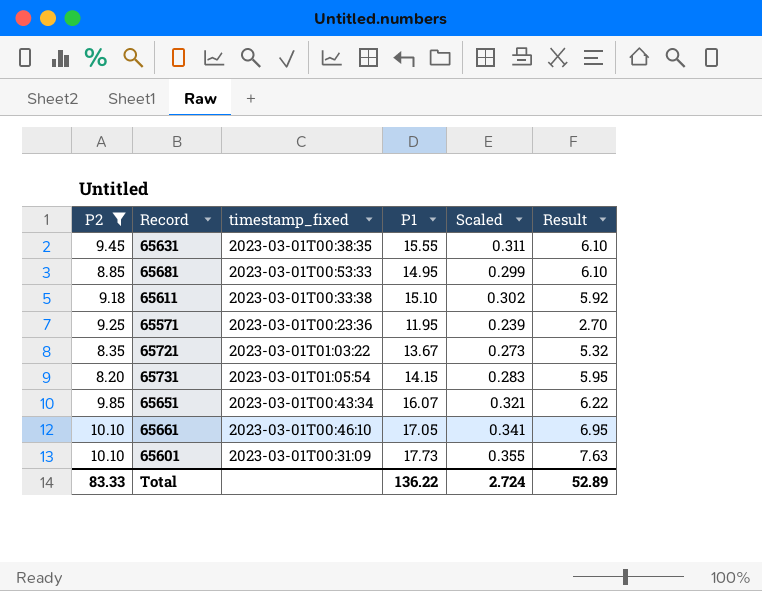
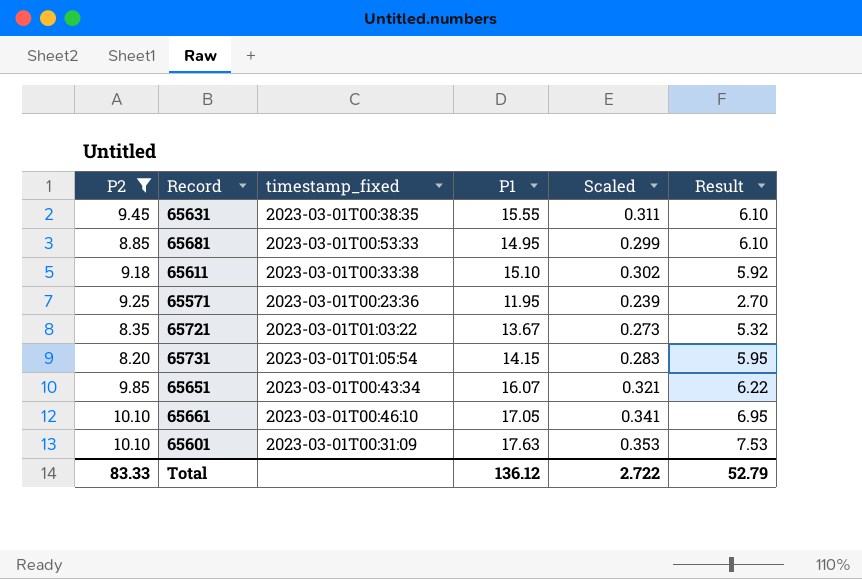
65601 | P1: 17.73 -> 17.63
65601 | Scaled: 0.355 -> 0.353
65601 | Result: 7.63 -> 7.53
Total | P1: 136.22 -> 136.12
Total | Scaled: 2.724 -> 2.722
Total | Result: 52.89 -> 52.79

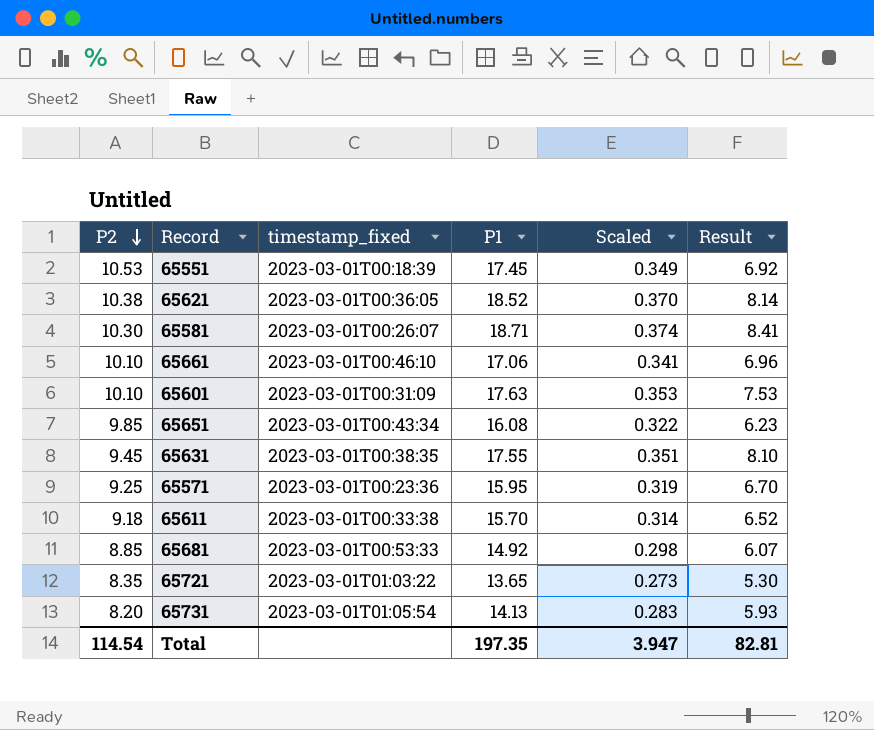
filter: P2 <= 10.10 -> none
row order: none -> P2 descending
65661 | P1: 17.05 -> 17.06
65661 | Result: 6.95 -> 6.96
65651 | P1: 16.07 -> 16.08
65651 | Scaled: 0.321 -> 0.322
65651 | Result: 6.22 -> 6.23
65631 | P1: 15.55 -> 17.55
65631 | Scaled: 0.311 -> 0.351
65631 | Result: 6.10 -> 8.10
65571 | P1: 11.95 -> 15.95
65571 | Scaled: 0.239 -> 0.319
65571 | Result: 2.70 -> 6.70
65611 | P1: 15.10 -> 15.70
65611 | Scaled: 0.302 -> 0.314
65611 | Result: 5.92 -> 6.52
65681 | P1: 14.95 -> 14.92
65681 | Scaled: 0.299 -> 0.298
65681 | Result: 6.10 -> 6.07
65721 | P1: 13.67 -> 13.65
65721 | Result: 5.32 -> 5.30
65731 | P1: 14.15 -> 14.13
65731 | Result: 5.95 -> 5.93
Total | P2: 83.33 -> 114.54
Total | P1: 136.12 -> 197.35
Total | Scaled: 2.722 -> 3.947
Total | Result: 52.79 -> 82.81

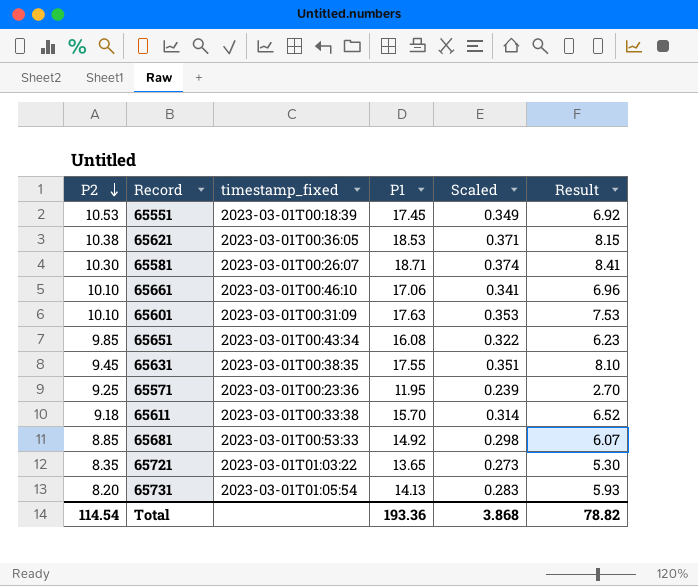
65621 | P1: 18.52 -> 18.53
65621 | Scaled: 0.370 -> 0.371
65621 | Result: 8.14 -> 8.15
65571 | P1: 15.95 -> 11.95
65571 | Scaled: 0.319 -> 0.239
65571 | Result: 6.70 -> 2.70
Total | P1: 197.35 -> 193.36
Total | Scaled: 3.947 -> 3.868
Total | Result: 82.81 -> 78.82

